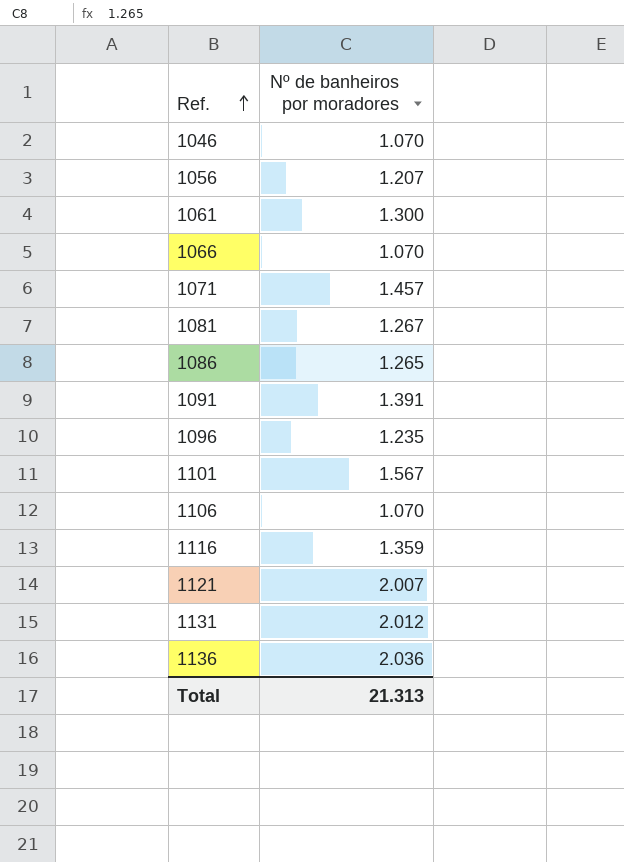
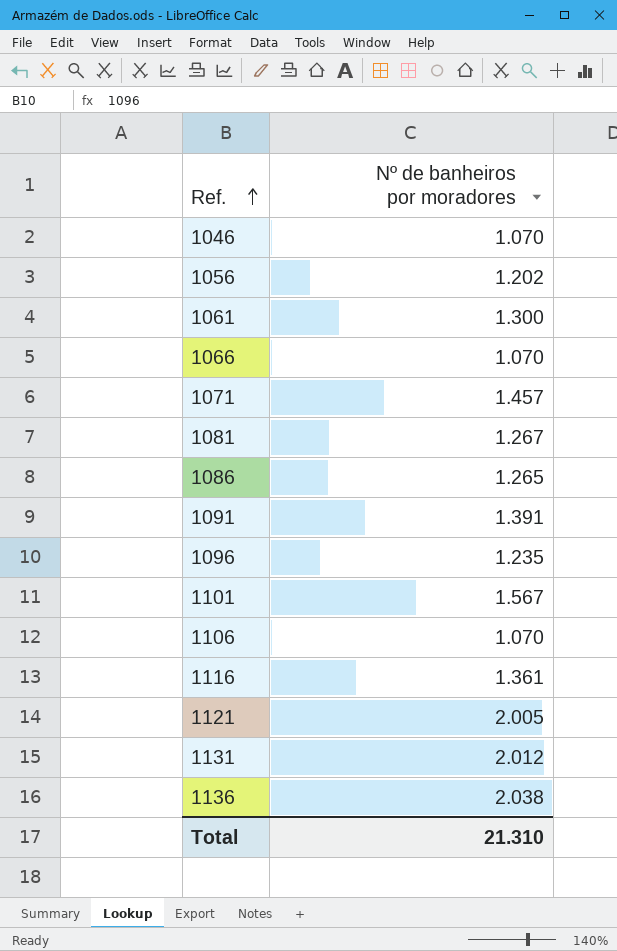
1056 | Nº de banheiros por moradores: 1.207 -> 1.202
1116 | Nº de banheiros por moradores: 1.359 -> 1.361
1121 | Nº de banheiros por moradores: 2.007 -> 2.005
1136 | Nº de banheiros por moradores: 2.036 -> 2.038
Total | Nº de banheiros por moradores: 21.313 -> 21.310

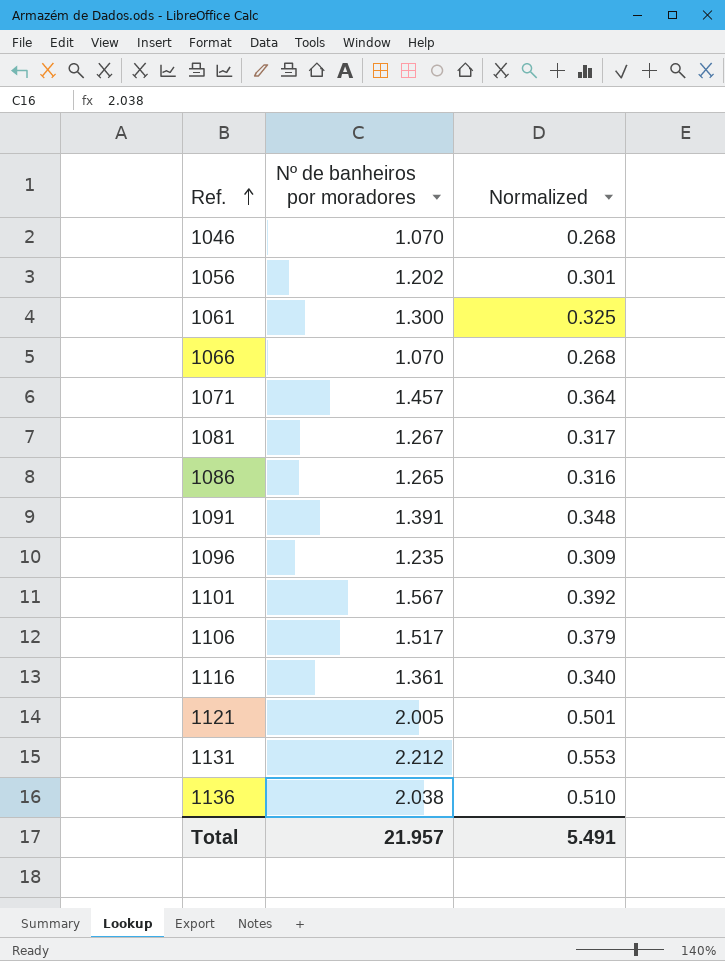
column Normalized | formula: none -> [Nº de banheiros por moradores] * 0.25
1106 | Nº de banheiros por moradores: 1.070 -> 1.517
1131 | Nº de banheiros por moradores: 2.012 -> 2.212
Total | Nº de banheiros por moradores: 21.310 -> 21.957

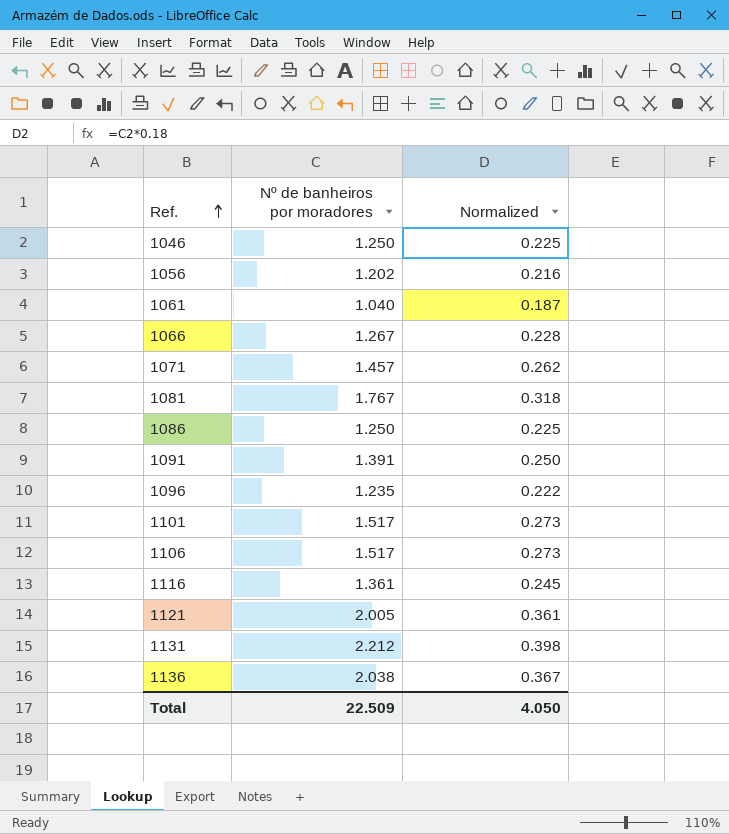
column Normalized | formula: [Nº de banheiros por moradores] * 0.25 -> [Nº de banheiros por moradores] * 0.18
1046 | Nº de banheiros por moradores: 1.070 -> 1.250
1061 | Nº de banheiros por moradores: 1.300 -> 1.040
1066 | Nº de banheiros por moradores: 1.070 -> 1.267
1081 | Nº de banheiros por moradores: 1.267 -> 1.767
1086 | Nº de banheiros por moradores: 1.265 -> 1.250
1101 | Nº de banheiros por moradores: 1.567 -> 1.517
Total | Nº de banheiros por moradores: 21.957 -> 22.509
Total | Normalized: 5.491 -> 4.050

